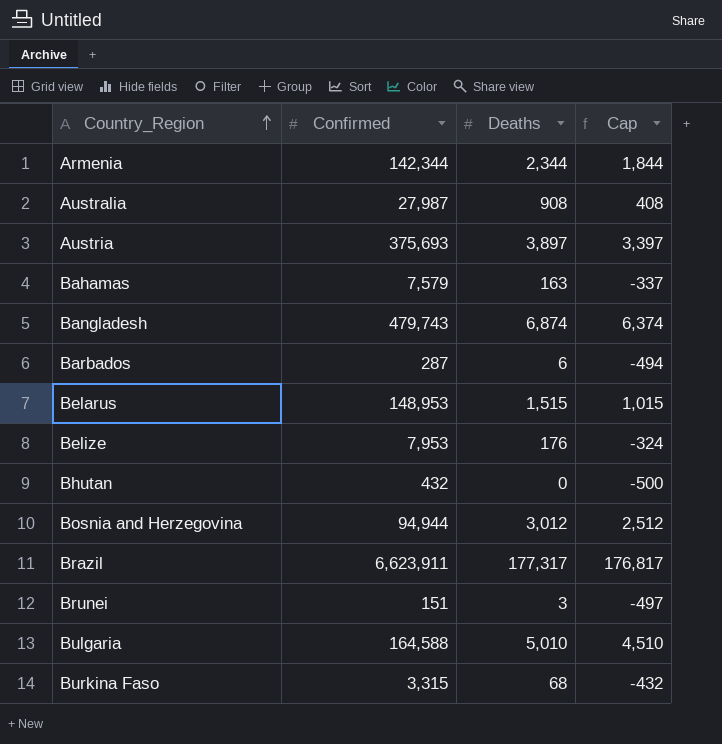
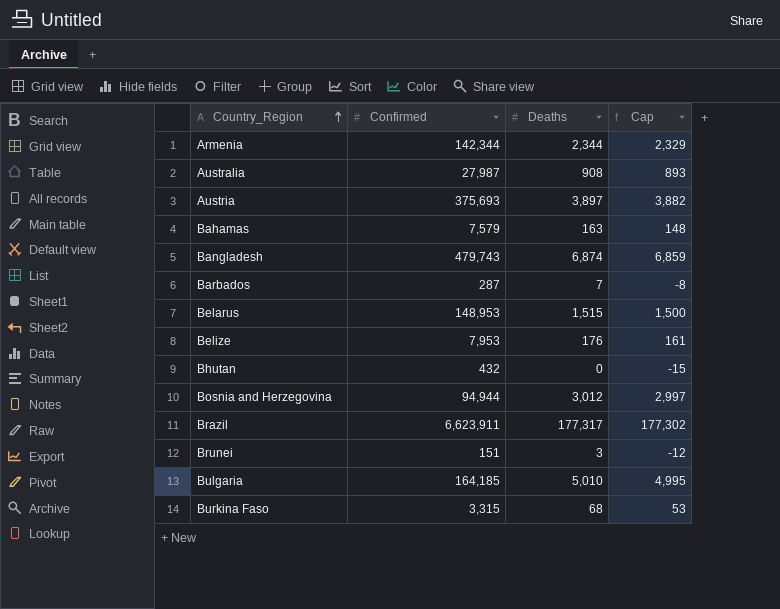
column Cap | formula: [Deaths] - 500 -> [Deaths] - 15
Barbados | Deaths: 6 -> 7
Bulgaria | Confirmed: 164,588 -> 164,185

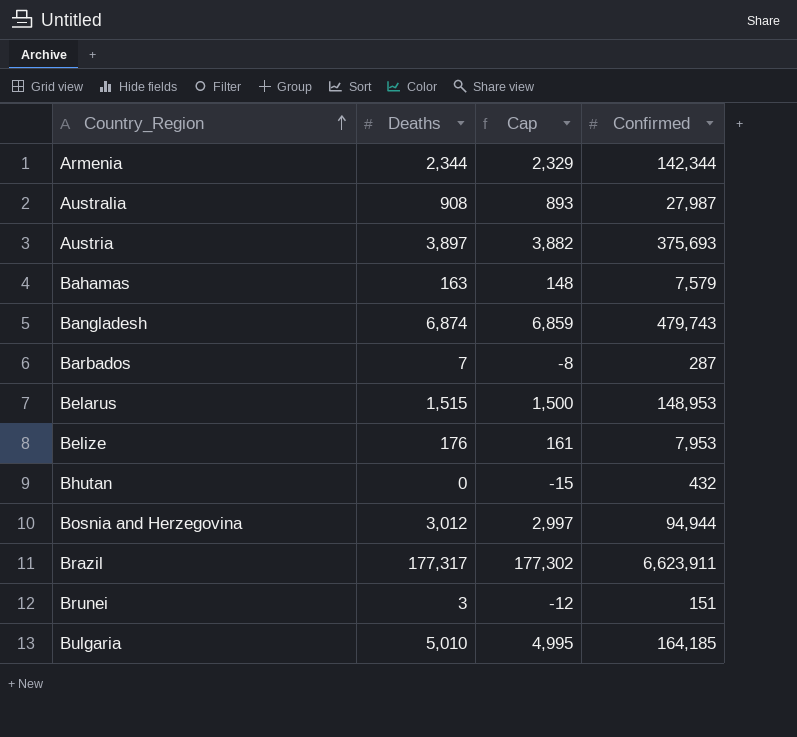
column Confirmed | position: 2 -> 4
row Burkina Faso: 3,315 | 68 | 53 -> none

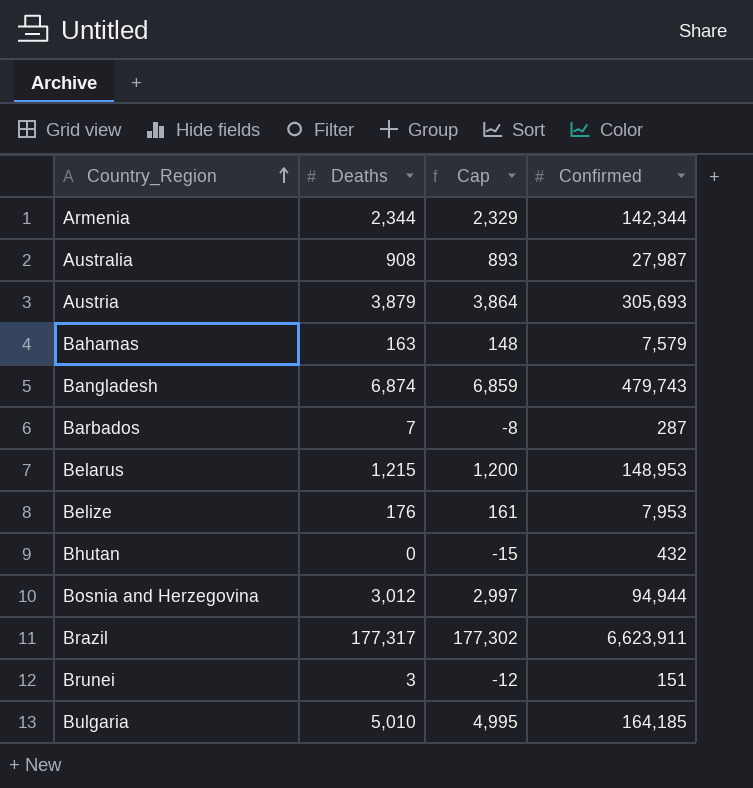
Austria | Deaths: 3,897 -> 3,879
Austria | Cap: 3,882 -> 3,864
Austria | Confirmed: 375,693 -> 305,693
Belarus | Deaths: 1,515 -> 1,215
Belarus | Cap: 1,500 -> 1,200

